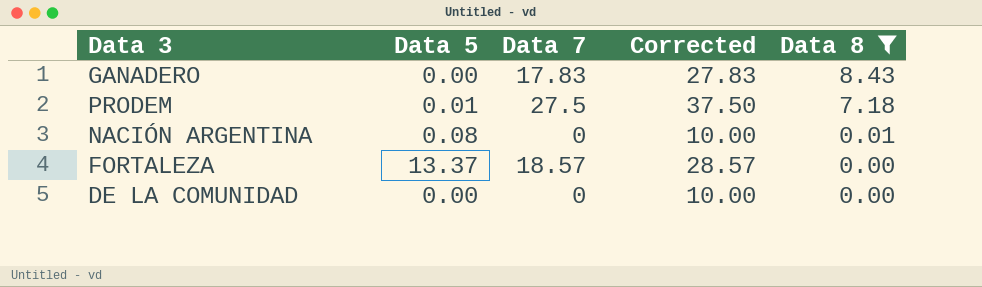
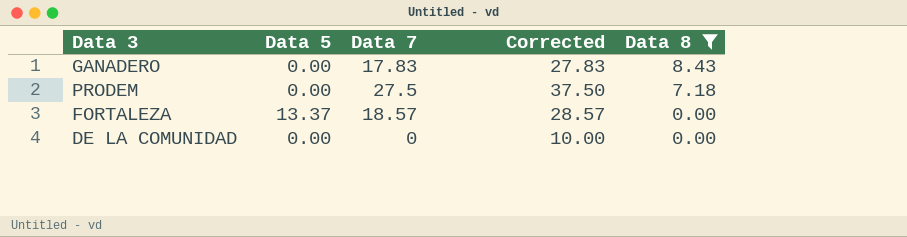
row NACIÓN ARGENTINA: 0.08 | 0 | 10.00 | 0.01 -> none
PRODEM | Data 5: 0.01 -> 0.00

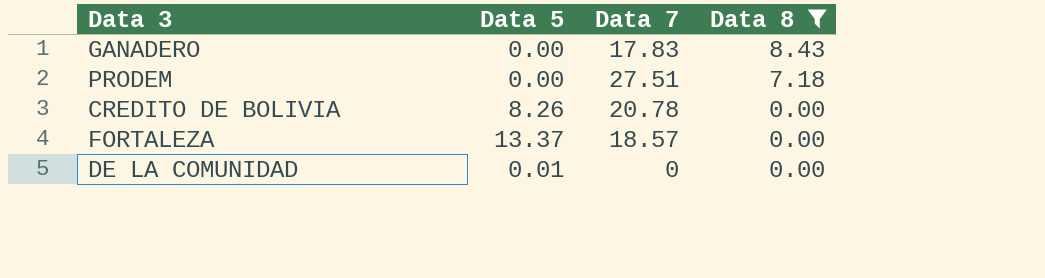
column Corrected | formula: [Data 7] + 10 -> none
PRODEM | Data 7: 27.5 -> 27.51
row CREDITO DE BOLIVIA: none -> 8.26 | 20.78 | 0.00
DE LA COMUNIDAD | Data 5: 0.00 -> 0.01

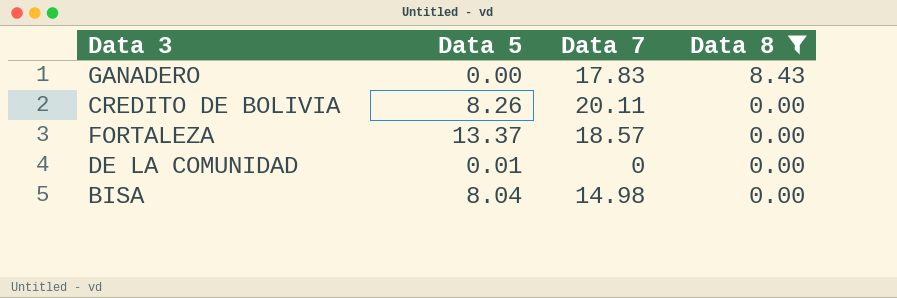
row PRODEM: 0.00 | 27.51 | 7.18 -> none
CREDITO DE BOLIVIA | Data 7: 20.78 -> 20.11
row BISA: none -> 8.04 | 14.98 | 0.00

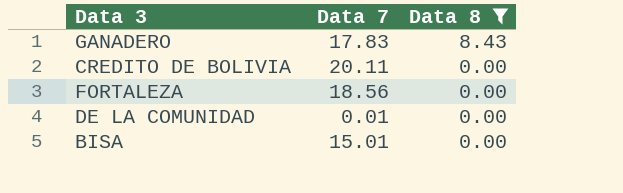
column Data 5 | position: 2 -> none
FORTALEZA | Data 7: 18.57 -> 18.56
DE LA COMUNIDAD | Data 7: 0 -> 0.01
BISA | Data 7: 14.98 -> 15.01

